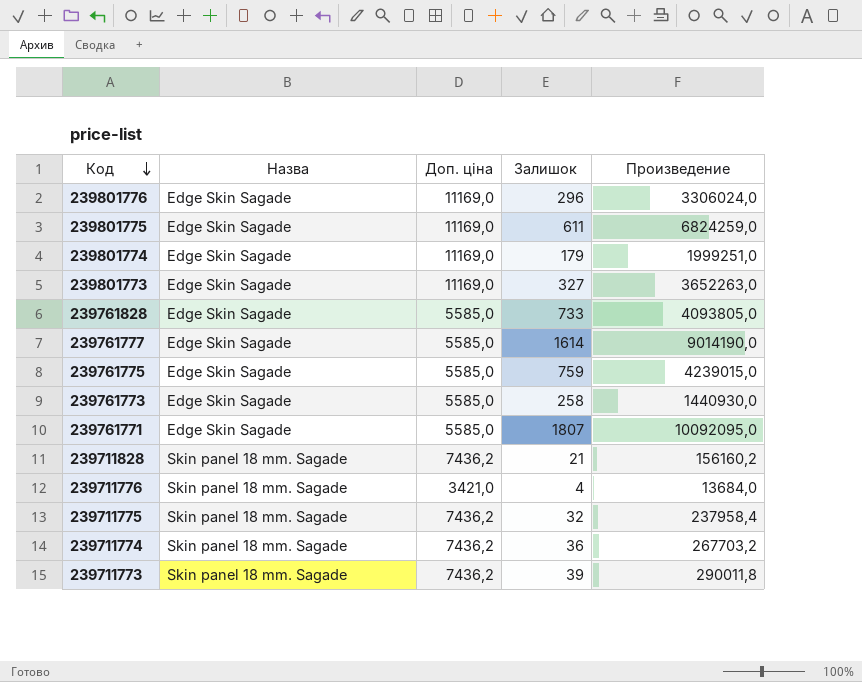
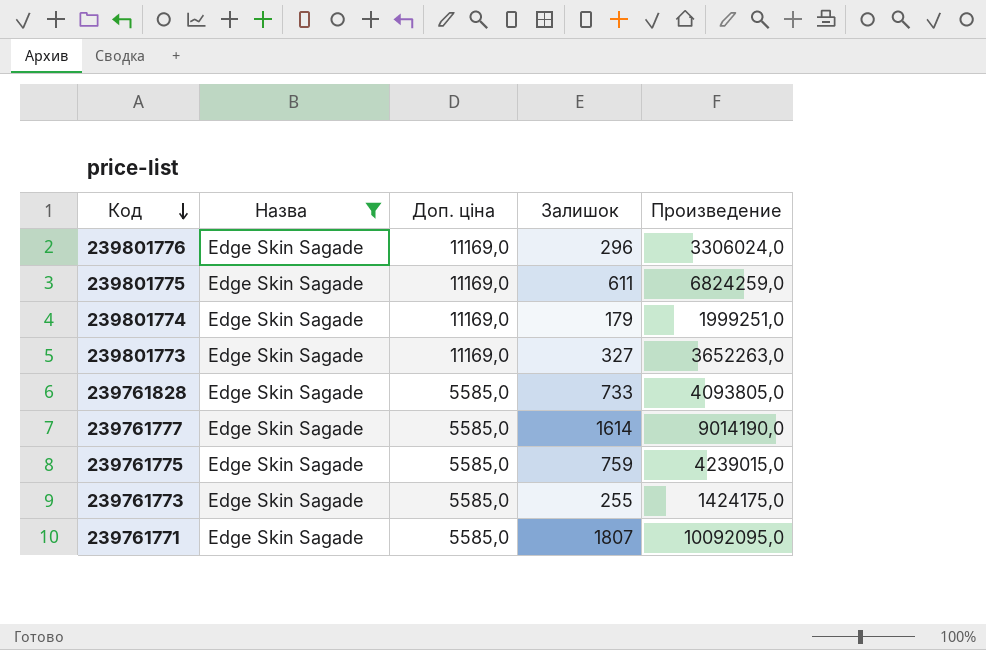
filter: none -> Назва = Edge Skin Sagade
239761773 | Залишок: 258 -> 255
239761773 | Произведение: 1440930,0 -> 1424175,0

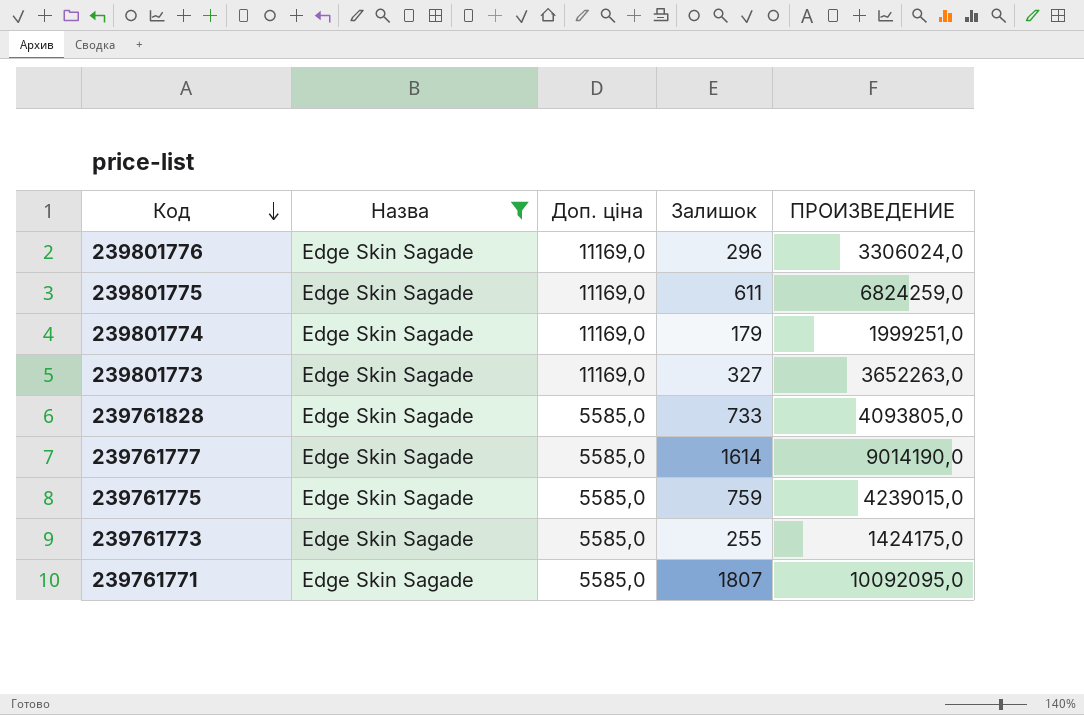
column name: Произведение -> ПРОИЗВЕДЕНИЕ

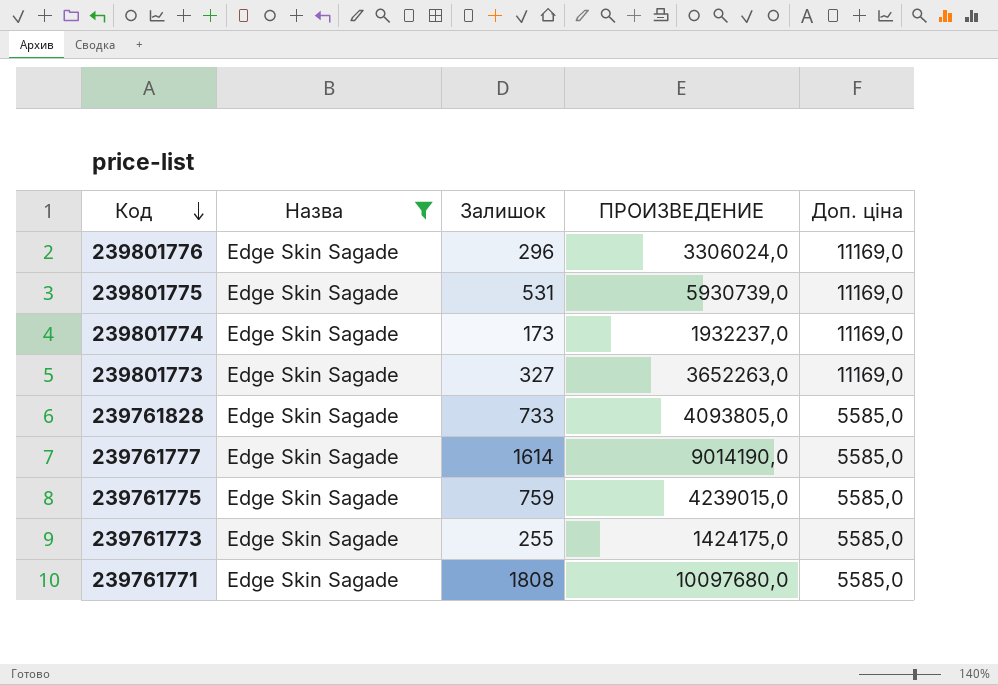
column Доп. ціна | position: 3 -> 5
239801775 | Залишок: 611 -> 531
239801775 | ПРОИЗВЕДЕНИЕ: 6824259,0 -> 5930739,0
239801774 | Залишок: 179 -> 173
239801774 | ПРОИЗВЕДЕНИЕ: 1999251,0 -> 1932237,0
239761771 | Залишок: 1807 -> 1808
239761771 | ПРОИЗВЕДЕНИЕ: 10092095,0 -> 10097680,0

